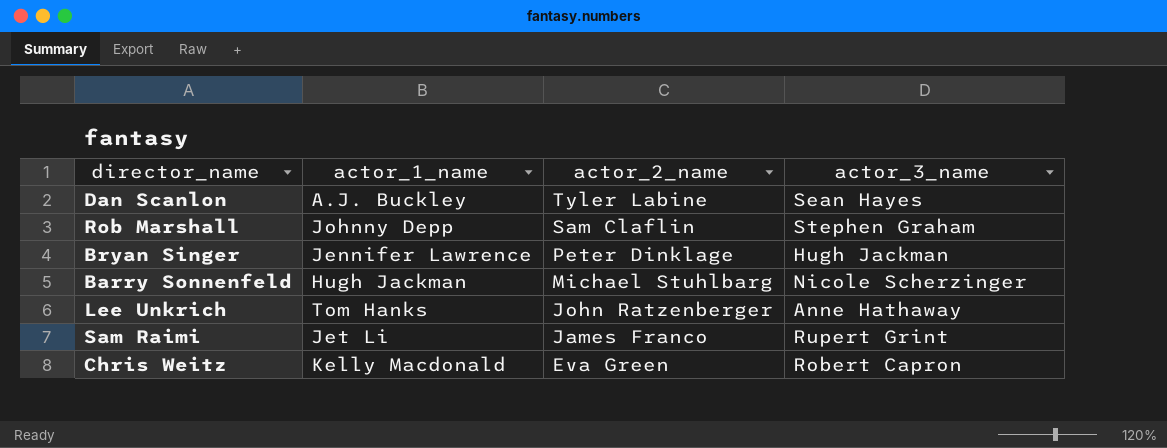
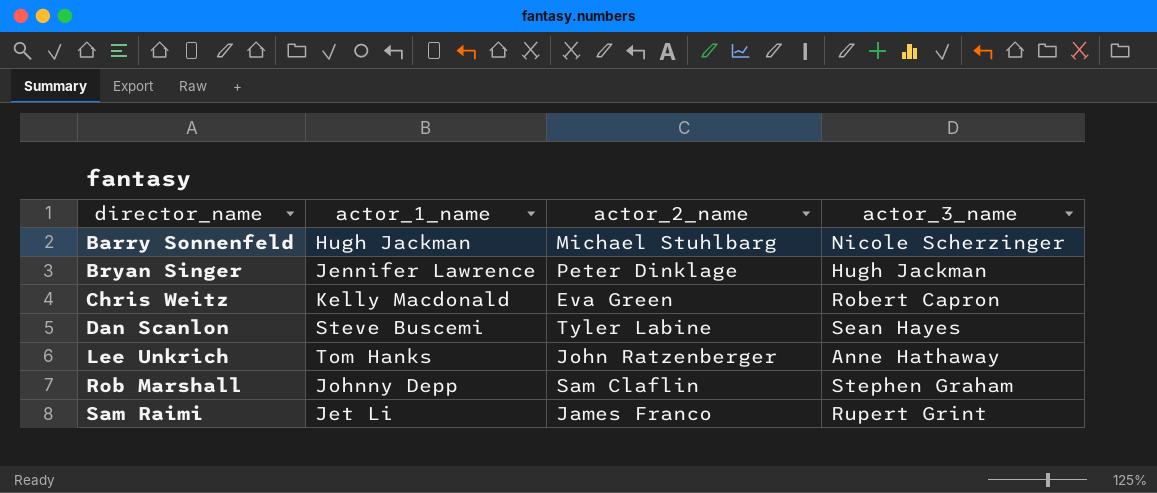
row order: actor_2_name descending -> director_name ascending
Dan Scanlon | actor_1_name: A.J. Buckley -> Steve Buscemi

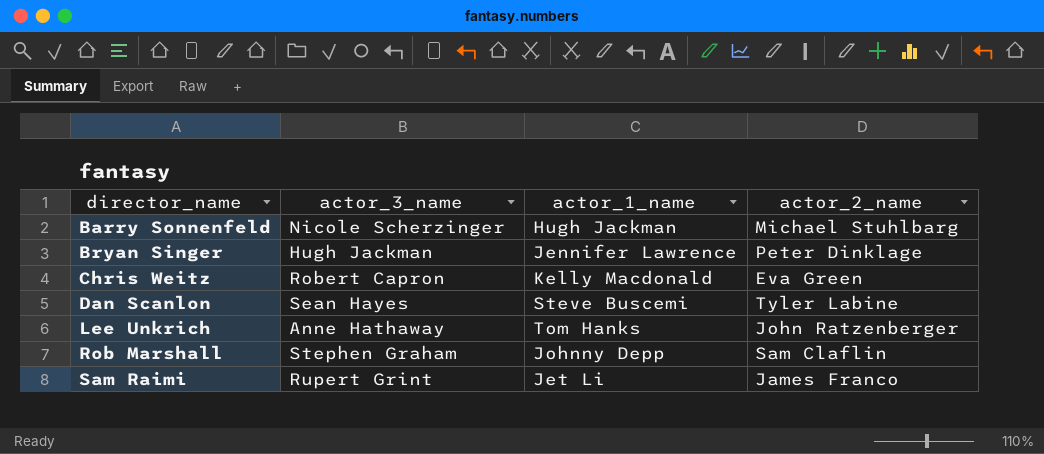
column actor_3_name | position: 4 -> 2

